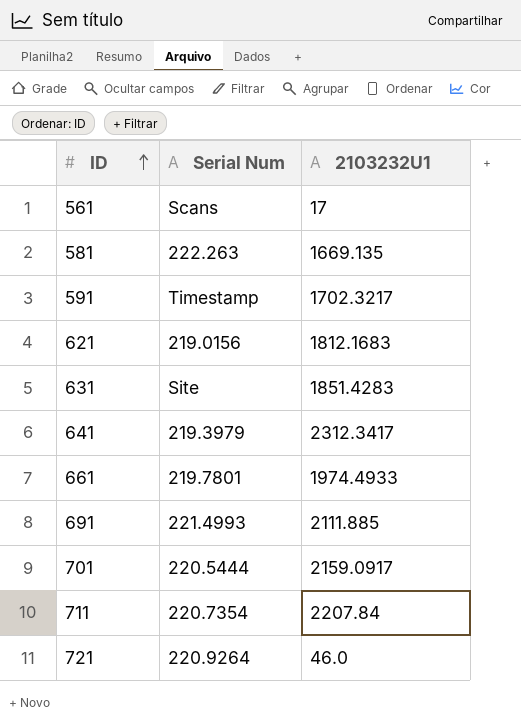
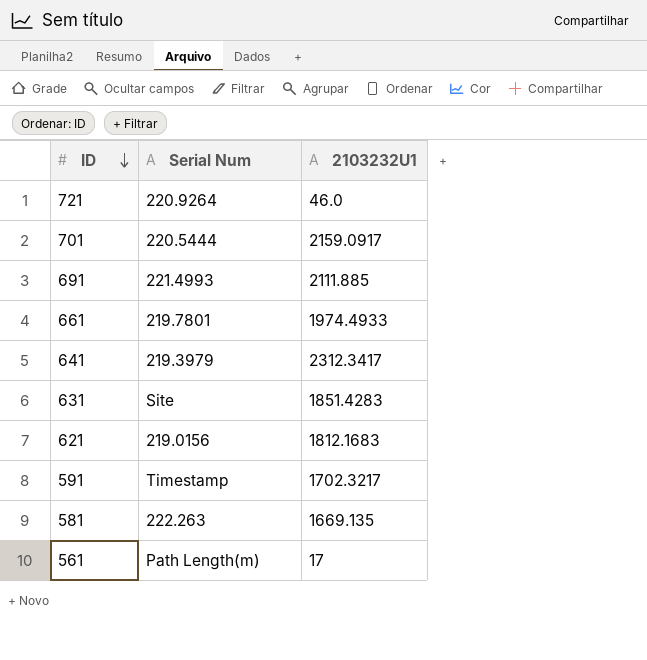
row order: ID ascending -> ID descending
row 711: 220.7354 | 2207.84 -> none
561 | Serial Num: Scans -> Path Length(m)

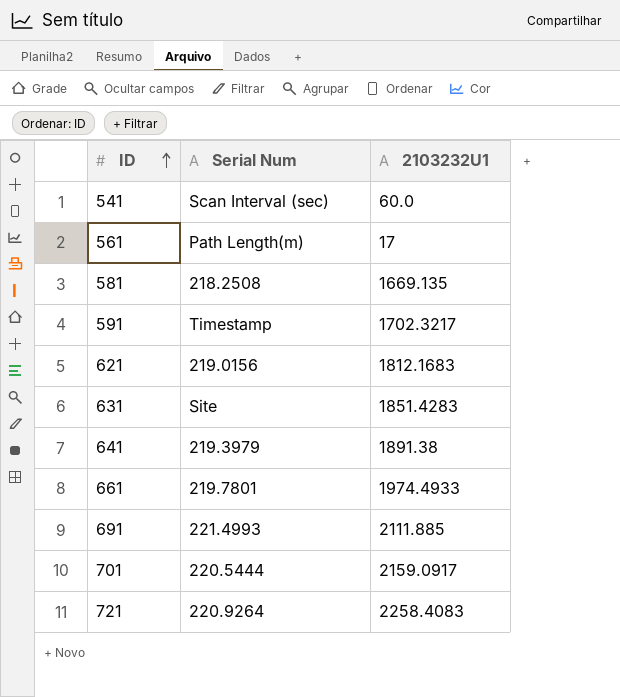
row order: ID descending -> ID ascending
row 541: none -> Scan Interval (sec) | 60.0
581 | Serial Num: 222.263 -> 218.2508
641 | 2103232U1: 2312.3417 -> 1891.38
721 | 2103232U1: 46.0 -> 2258.4083

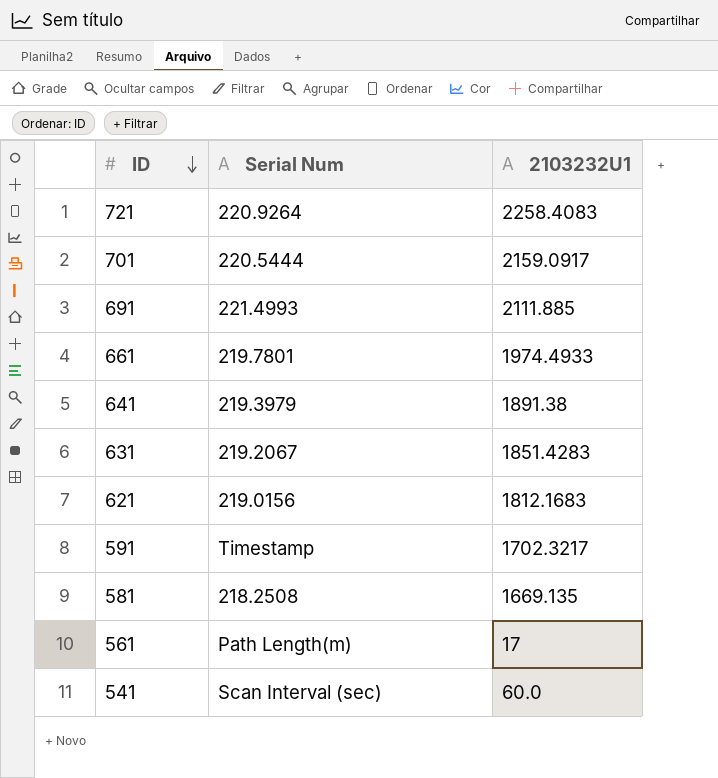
row order: ID ascending -> ID descending
631 | Serial Num: Site -> 219.2067

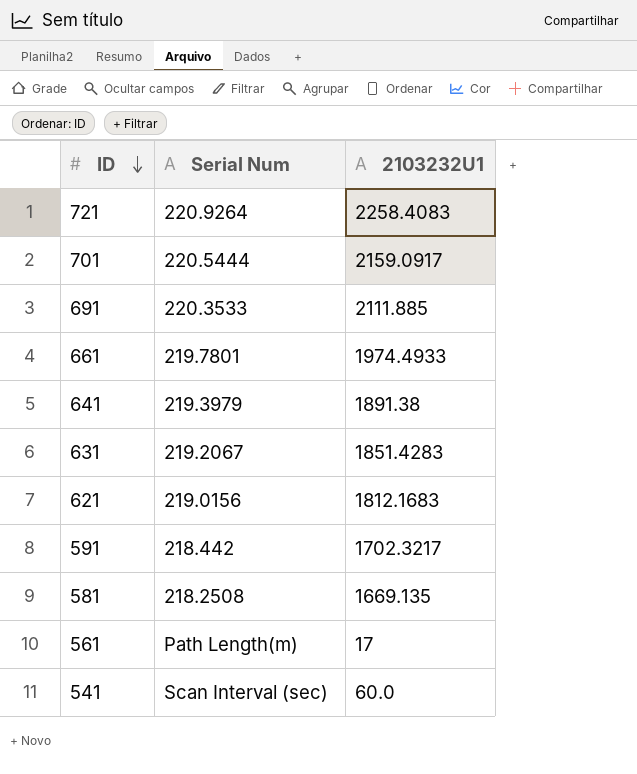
691 | Serial Num: 221.4993 -> 220.3533
591 | Serial Num: Timestamp -> 218.442

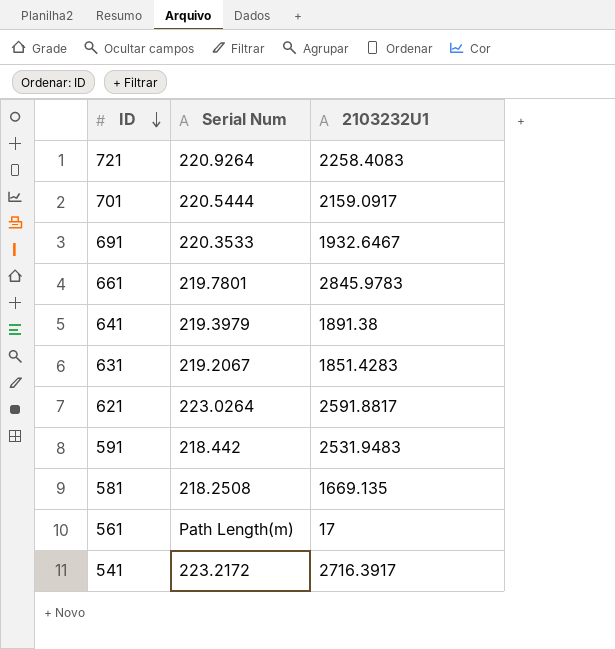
691 | 2103232U1: 2111.885 -> 1932.6467
661 | 2103232U1: 1974.4933 -> 2845.9783
621 | Serial Num: 219.0156 -> 223.0264
621 | 2103232U1: 1812.1683 -> 2591.8817
591 | 2103232U1: 1702.3217 -> 2531.9483
541 | Serial Num: Scan Interval (sec) -> 223.2172
541 | 2103232U1: 60.0 -> 2716.3917

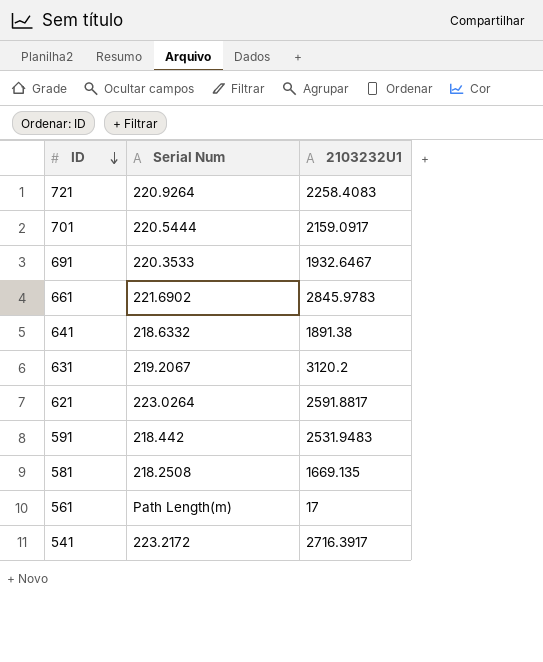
661 | Serial Num: 219.7801 -> 221.6902
641 | Serial Num: 219.3979 -> 218.6332
631 | 2103232U1: 1851.4283 -> 3120.2

